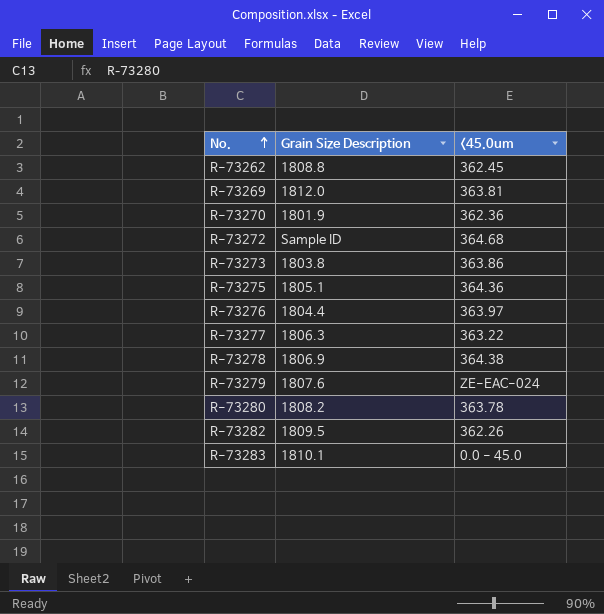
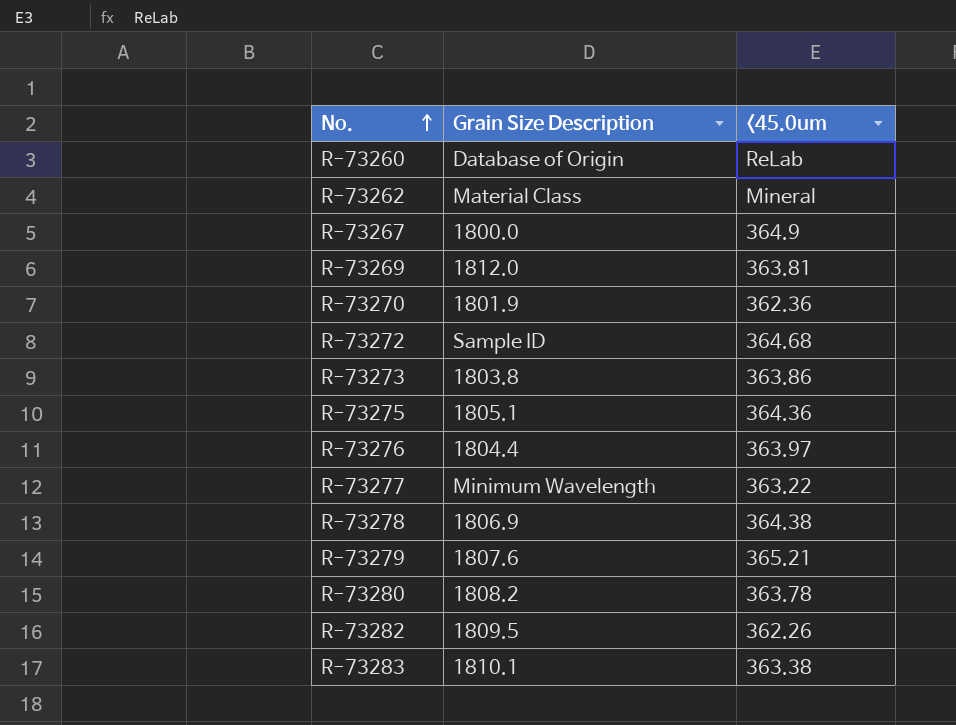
row R-73260: none -> Database of Origin | ReLab
R-73262 | Grain Size Description: 1808.8 -> Material Class
R-73262 | <45.0um: 362.45 -> Mineral
row R-73267: none -> 1800.0 | 364.9
R-73277 | Grain Size Description: 1806.3 -> Minimum Wavelength
R-73279 | <45.0um: ZE-EAC-024 -> 365.21
R-73283 | <45.0um: 0.0 - 45.0 -> 363.38

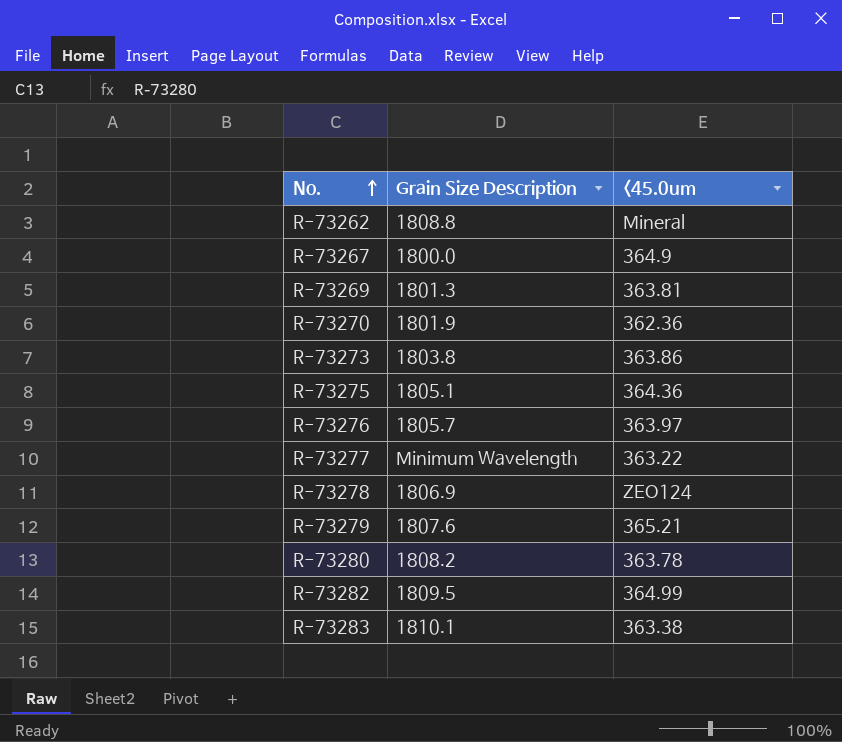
row R-73260: Database of Origin | ReLab -> none
row R-73272: Sample ID | 364.68 -> none
R-73262 | Grain Size Description: Material Class -> 1808.8
R-73269 | Grain Size Description: 1812.0 -> 1801.3
R-73276 | Grain Size Description: 1804.4 -> 1805.7
R-73278 | <45.0um: 364.38 -> ZEO124
R-73282 | <45.0um: 362.26 -> 364.99

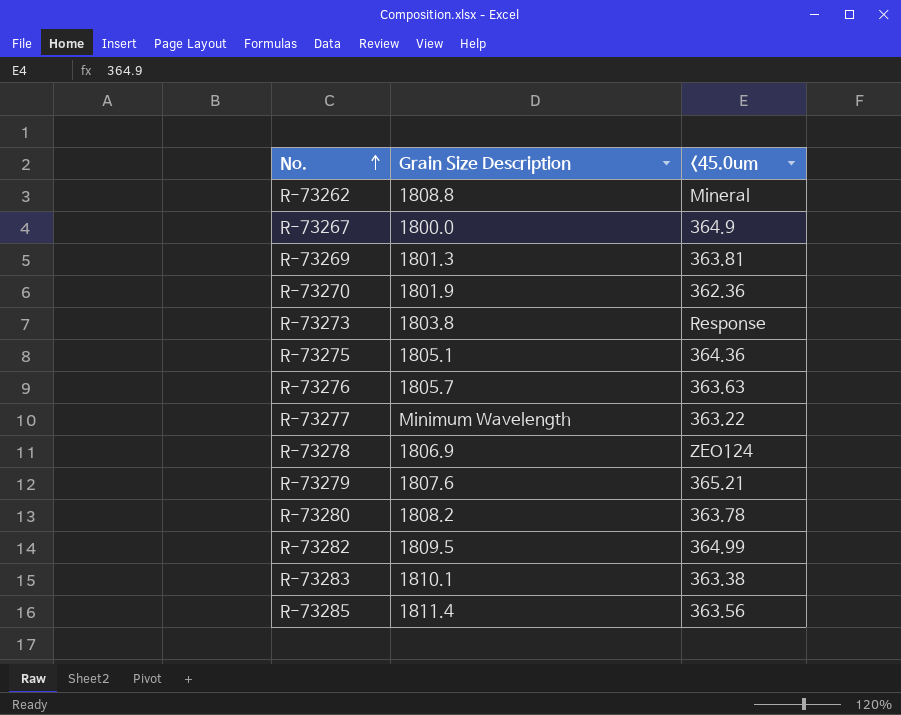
R-73273 | <45.0um: 363.86 -> Response
R-73276 | <45.0um: 363.97 -> 363.63
row R-73285: none -> 1811.4 | 363.56

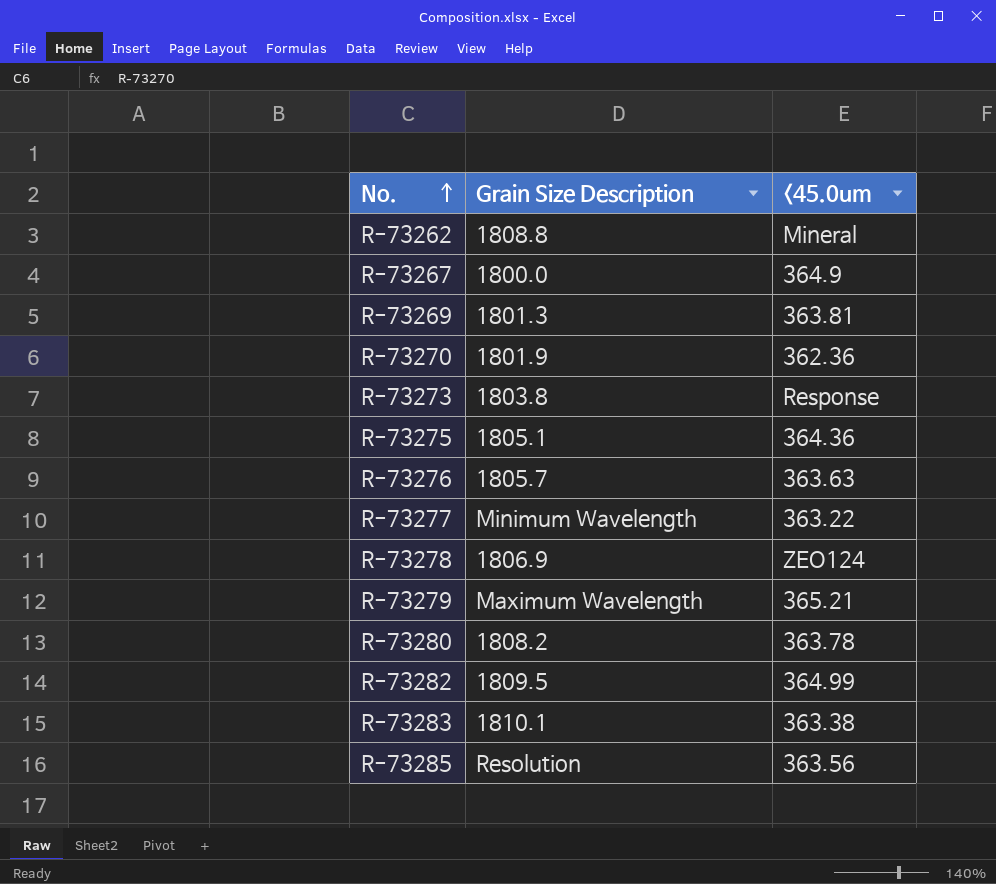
R-73279 | Grain Size Description: 1807.6 -> Maximum Wavelength
R-73285 | Grain Size Description: 1811.4 -> Resolution

